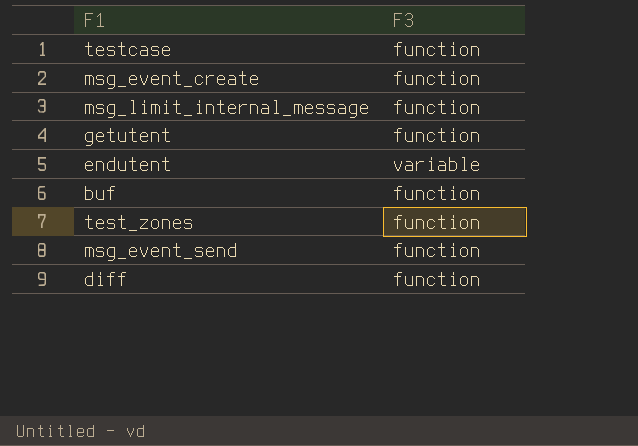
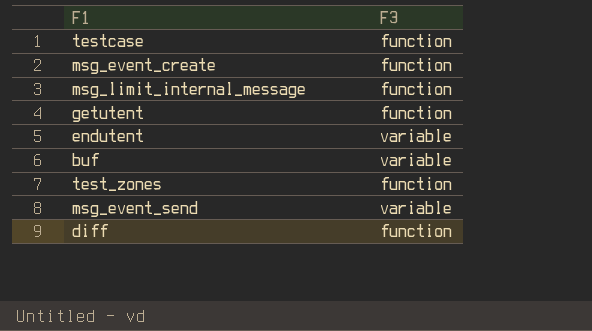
buf | F3: function -> variable
msg_event_send | F3: function -> variable

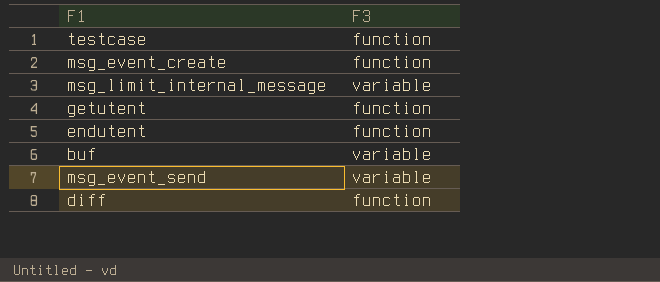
row test_zones: function -> none
msg_limit_internal_message | F3: function -> variable
endutent | F3: variable -> function

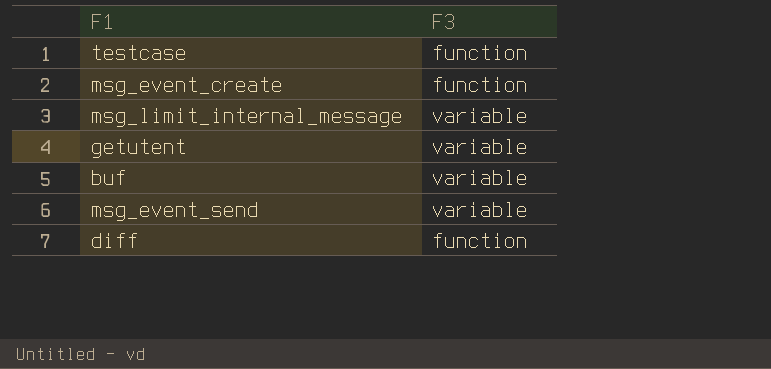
row endutent: function -> none
getutent | F3: function -> variable

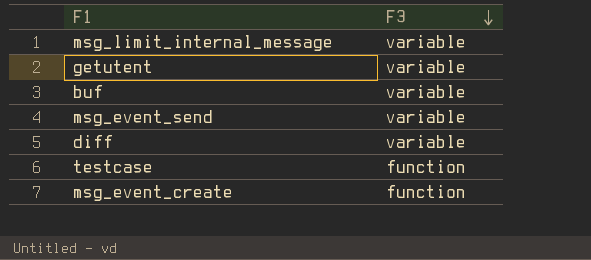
row order: none -> F3 descending
diff | F3: function -> variable

